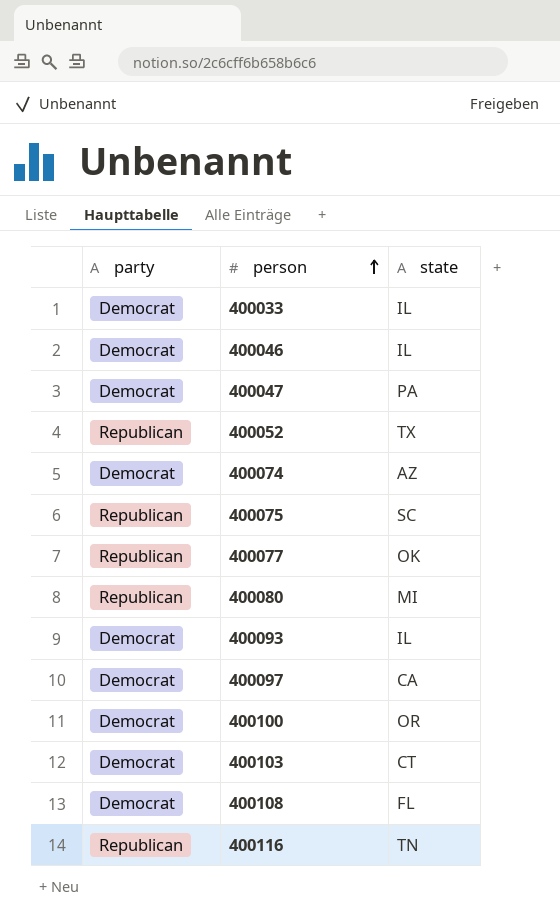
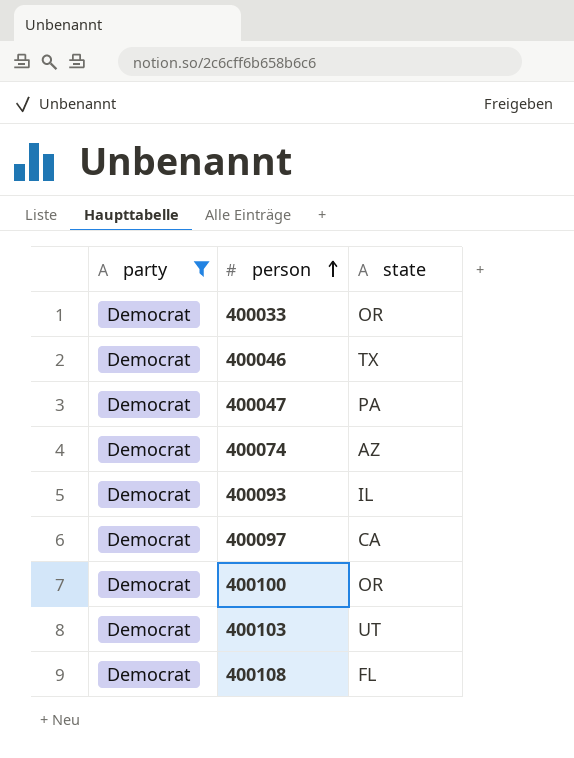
filter: none -> party = Democrat
400033 | state: IL -> OR
400046 | state: IL -> TX
400103 | state: CT -> UT

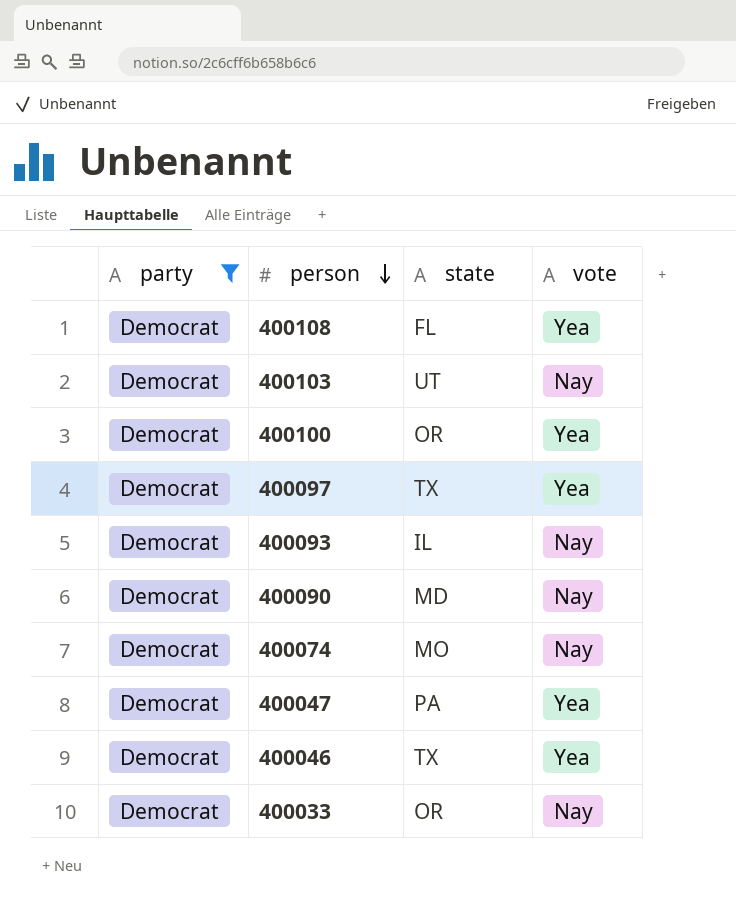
row order: person ascending -> person descending
column vote | position: none -> 4
400097 | state: CA -> TX
row 400090: none -> Democrat | MD | Nay
400074 | state: AZ -> MO

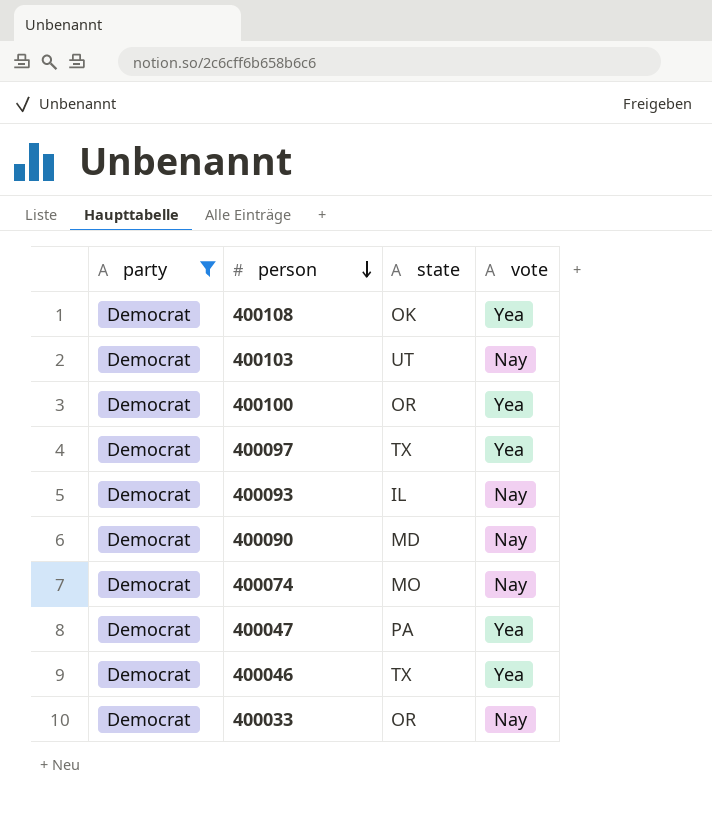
400108 | state: FL -> OK

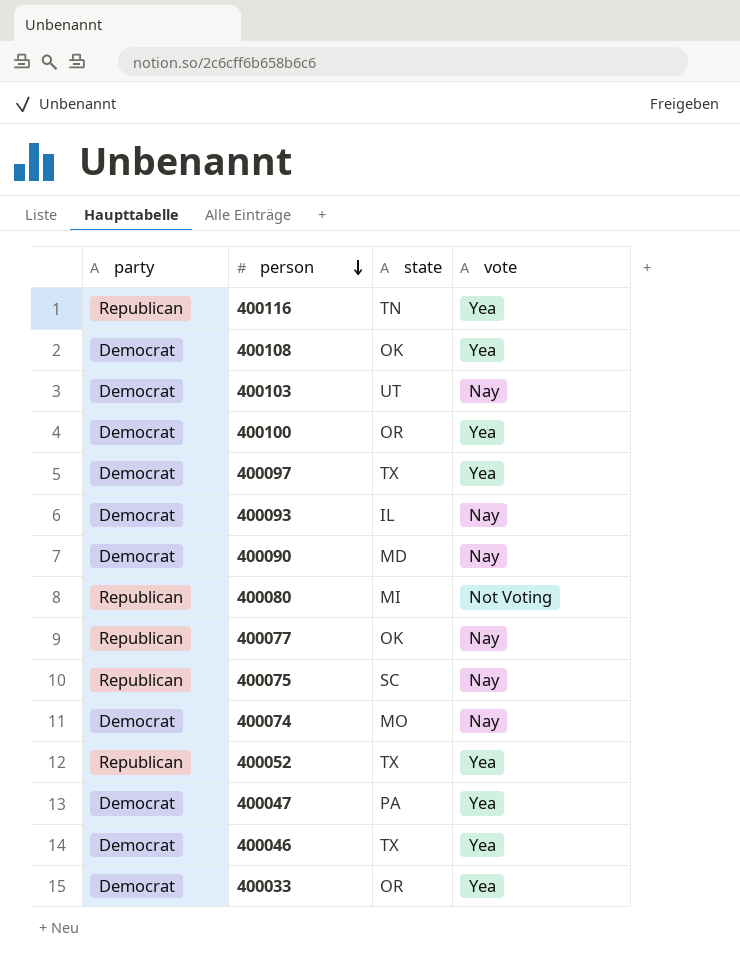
filter: party = Democrat -> none
400033 | vote: Nay -> Yea

